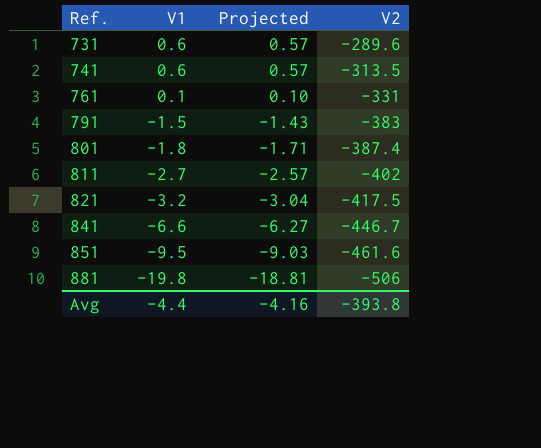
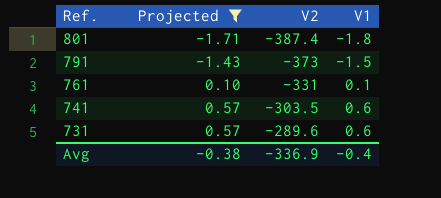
filter: none -> Projected >= -1.71
row order: Ref. ascending -> Ref. descending
column V1 | position: 2 -> 4
791 | V2: -383 -> -373
741 | V2: -313.5 -> -303.5
Avg | Projected: -4.16 -> -0.38
Avg | V2: -393.8 -> -336.9
Avg | V1: -4.4 -> -0.4

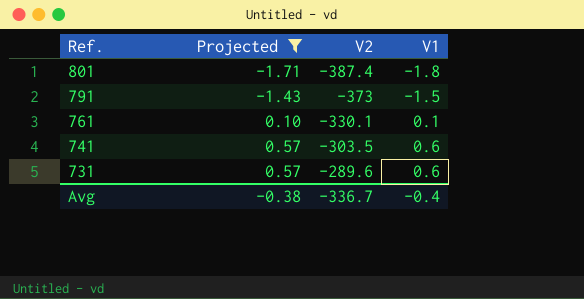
761 | V2: -331 -> -330.1
Avg | V2: -336.9 -> -336.7

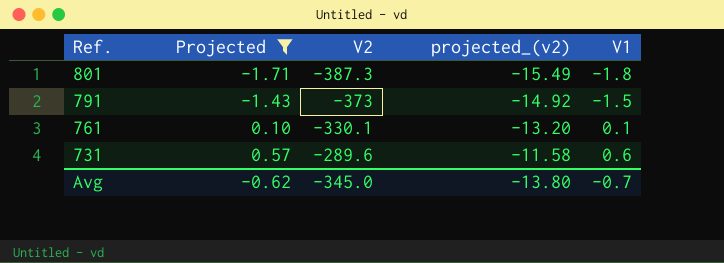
column projected_(v2) | formula: none -> [V2] * 0.04
row 741: 0.57 | -303.5 | 0.6 -> none
801 | V2: -387.4 -> -387.3
Avg | Projected: -0.38 -> -0.62
Avg | V2: -336.7 -> -345.0
Avg | V1: -0.4 -> -0.7

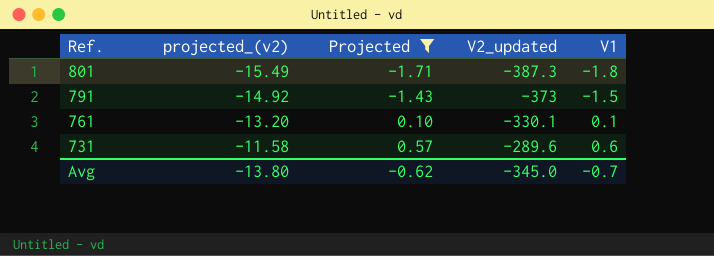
column projected_(v2) | position: 4 -> 2
column name: V2 -> V2_updated

